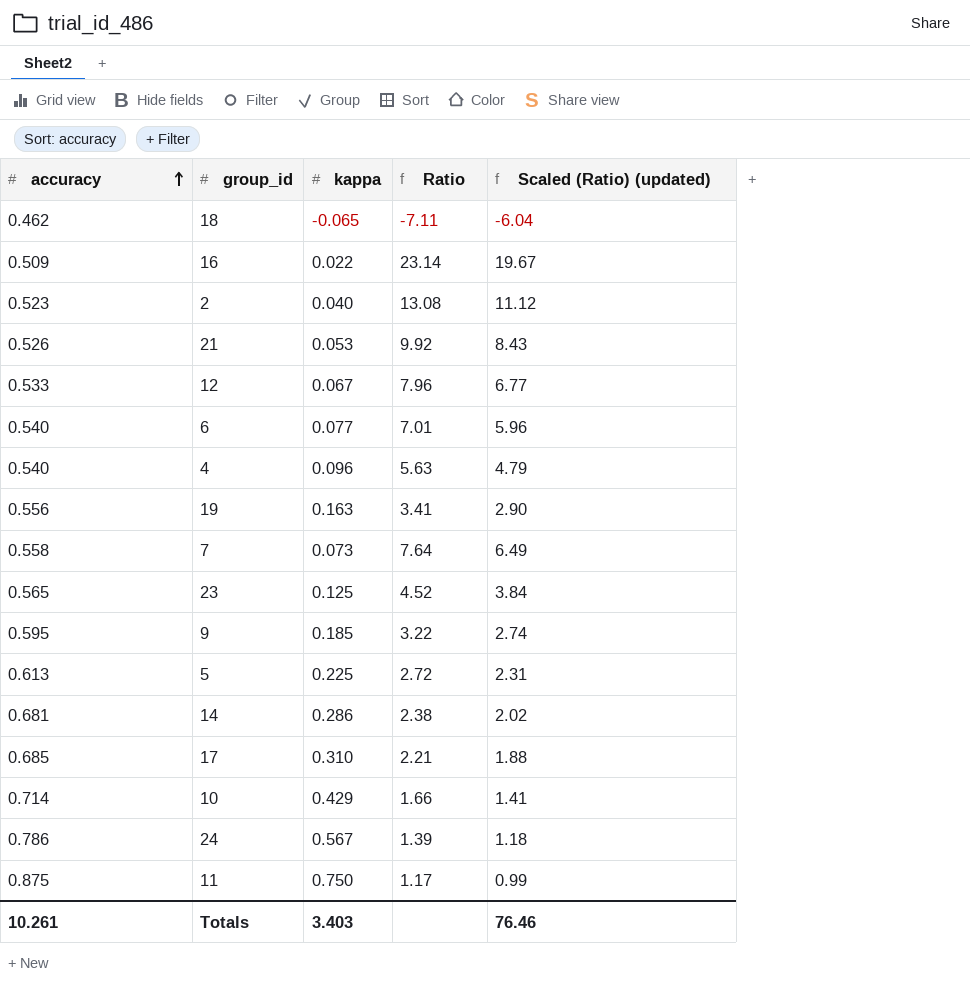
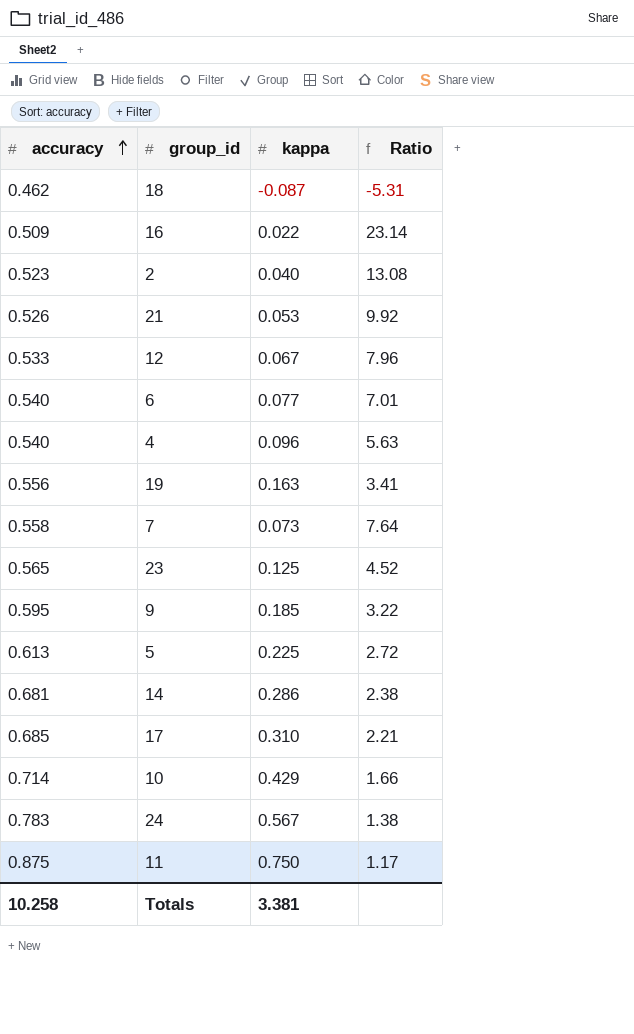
column Scaled (Ratio) (updated) | formula: [Ratio] * 0.85 -> none
18 | kappa: -0.065 -> -0.087
18 | Ratio: -7.11 -> -5.31
24 | accuracy: 0.786 -> 0.783
24 | Ratio: 1.39 -> 1.38
Totals | accuracy: 10.261 -> 10.258
Totals | kappa: 3.403 -> 3.381

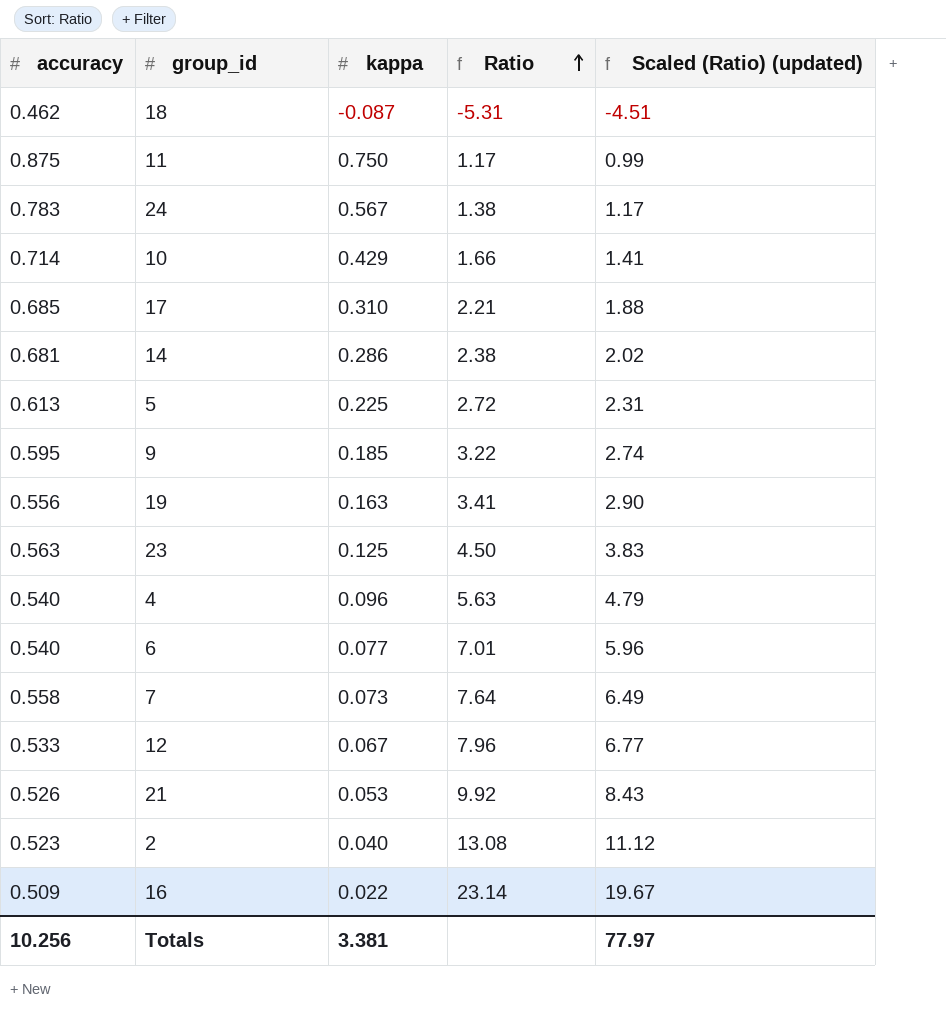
row order: accuracy ascending -> Ratio ascending
column Scaled (Ratio) (updated) | formula: none -> [Ratio] * 0.85
23 | accuracy: 0.565 -> 0.563
23 | Ratio: 4.52 -> 4.50
Totals | accuracy: 10.258 -> 10.256

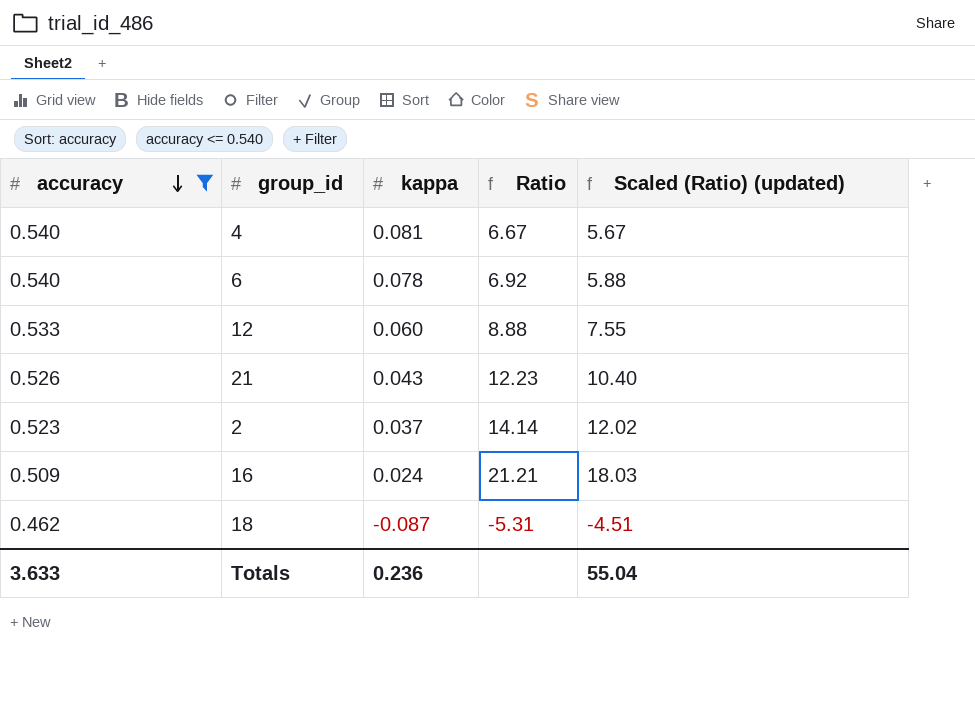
filter: none -> accuracy <= 0.540
row order: Ratio ascending -> accuracy descending
4 | kappa: 0.096 -> 0.081
4 | Ratio: 5.63 -> 6.67
4 | Scaled (Ratio) (updated): 4.79 -> 5.67
6 | kappa: 0.077 -> 0.078
6 | Ratio: 7.01 -> 6.92
6 | Scaled (Ratio) (updated): 5.96 -> 5.88
12 | kappa: 0.067 -> 0.060
12 | Ratio: 7.96 -> 8.88
12 | Scaled (Ratio) (updated): 6.77 -> 7.55
21 | kappa: 0.053 -> 0.043
21 | Ratio: 9.92 -> 12.23
21 | Scaled (Ratio) (updated): 8.43 -> 10.40
2 | kappa: 0.040 -> 0.037
2 | Ratio: 13.08 -> 14.14
2 | Scaled (Ratio) (updated): 11.12 -> 12.02
16 | kappa: 0.022 -> 0.024
16 | Ratio: 23.14 -> 21.21
16 | Scaled (Ratio) (updated): 19.67 -> 18.03
Totals | accuracy: 10.256 -> 3.633
Totals | kappa: 3.381 -> 0.236
Totals | Scaled (Ratio) (updated): 77.97 -> 55.04

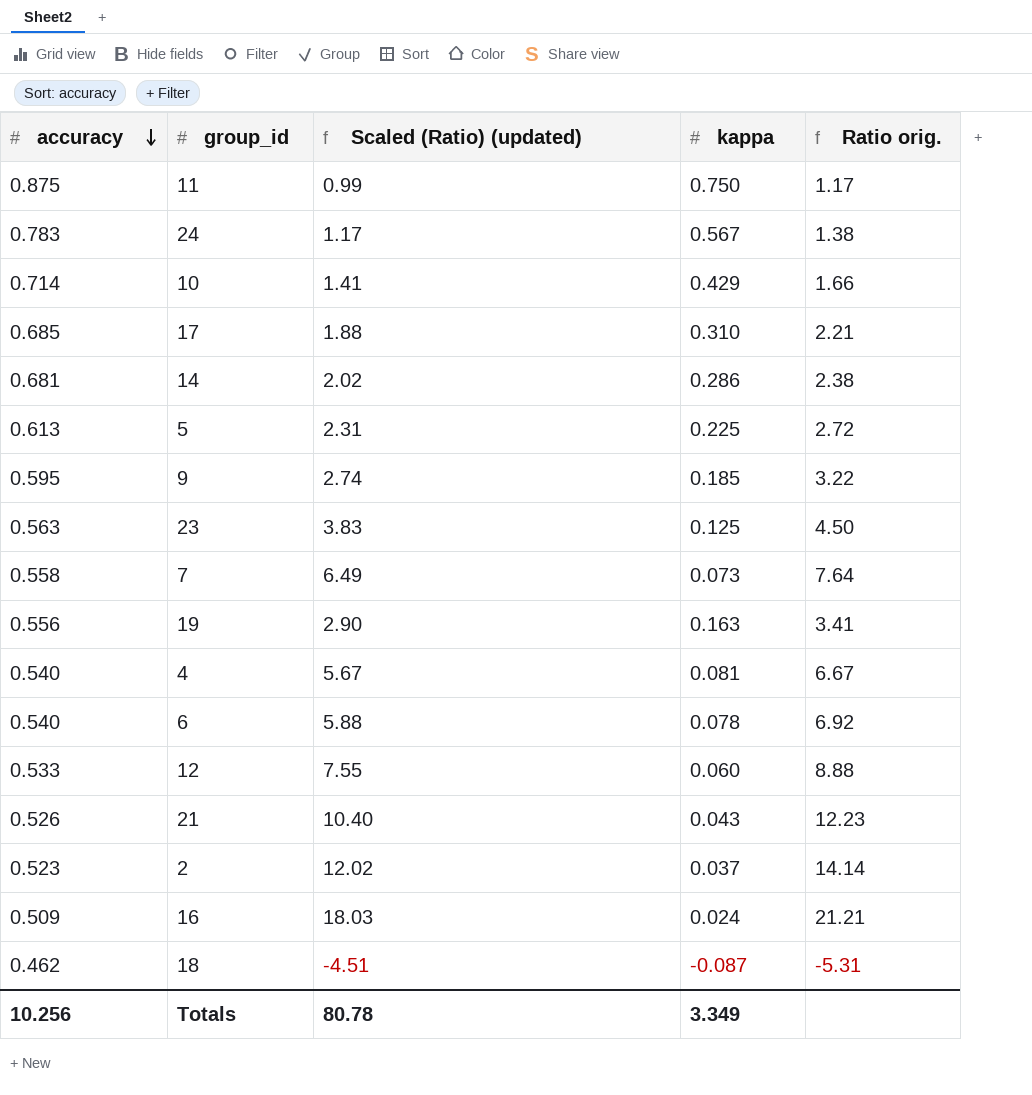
filter: accuracy <= 0.540 -> none
column Scaled (Ratio) (updated) | position: 5 -> 3
column name: Ratio -> Ratio orig.
Totals | accuracy: 3.633 -> 10.256
Totals | Scaled (Ratio) (updated): 55.04 -> 80.78
Totals | kappa: 0.236 -> 3.349

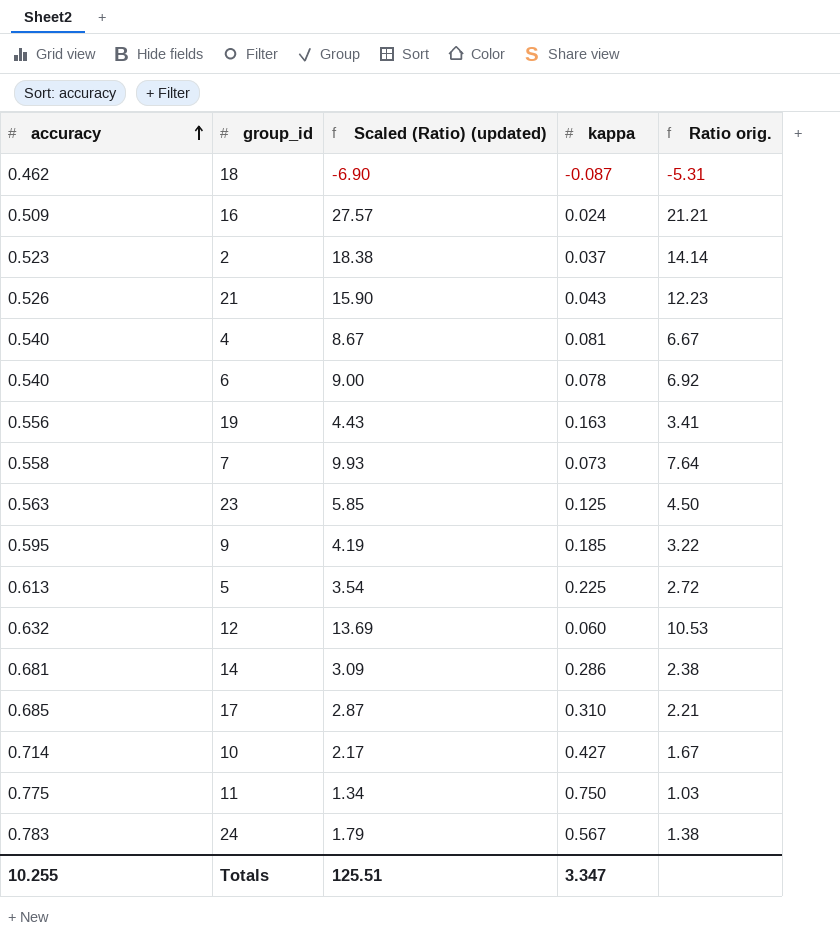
row order: accuracy descending -> accuracy ascending
column Scaled (Ratio) (updated) | formula: [Ratio orig.] * 0.85 -> [Ratio orig.] * 1.3
12 | accuracy: 0.533 -> 0.632
12 | Ratio orig.: 8.88 -> 10.53
10 | kappa: 0.429 -> 0.427
10 | Ratio orig.: 1.66 -> 1.67
11 | accuracy: 0.875 -> 0.775
11 | Ratio orig.: 1.17 -> 1.03
Totals | accuracy: 10.256 -> 10.255
Totals | Scaled (Ratio) (updated): 80.78 -> 125.51
Totals | kappa: 3.349 -> 3.347

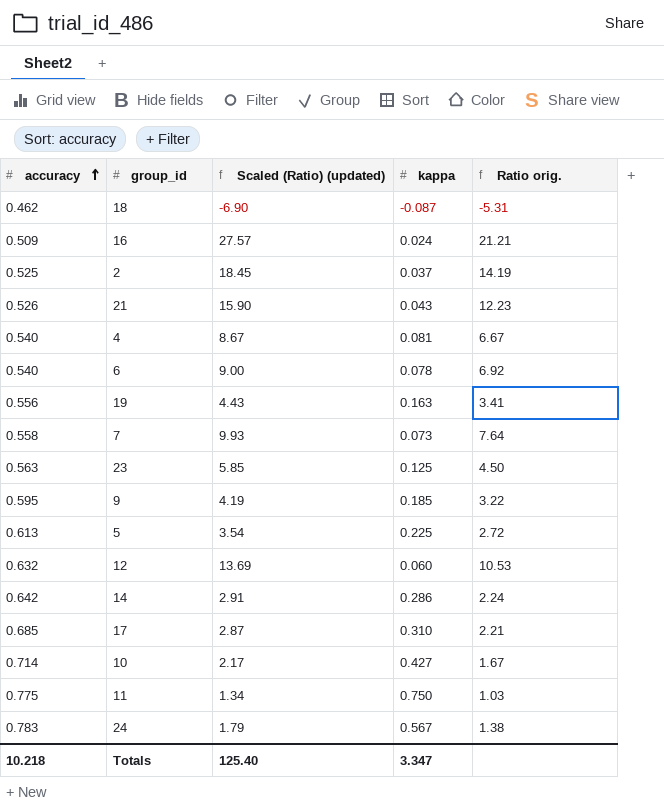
2 | accuracy: 0.523 -> 0.525
2 | Scaled (Ratio) (updated): 18.38 -> 18.45
2 | Ratio orig.: 14.14 -> 14.19
14 | accuracy: 0.681 -> 0.642
14 | Scaled (Ratio) (updated): 3.09 -> 2.91
14 | Ratio orig.: 2.38 -> 2.24
Totals | accuracy: 10.255 -> 10.218
Totals | Scaled (Ratio) (updated): 125.51 -> 125.40

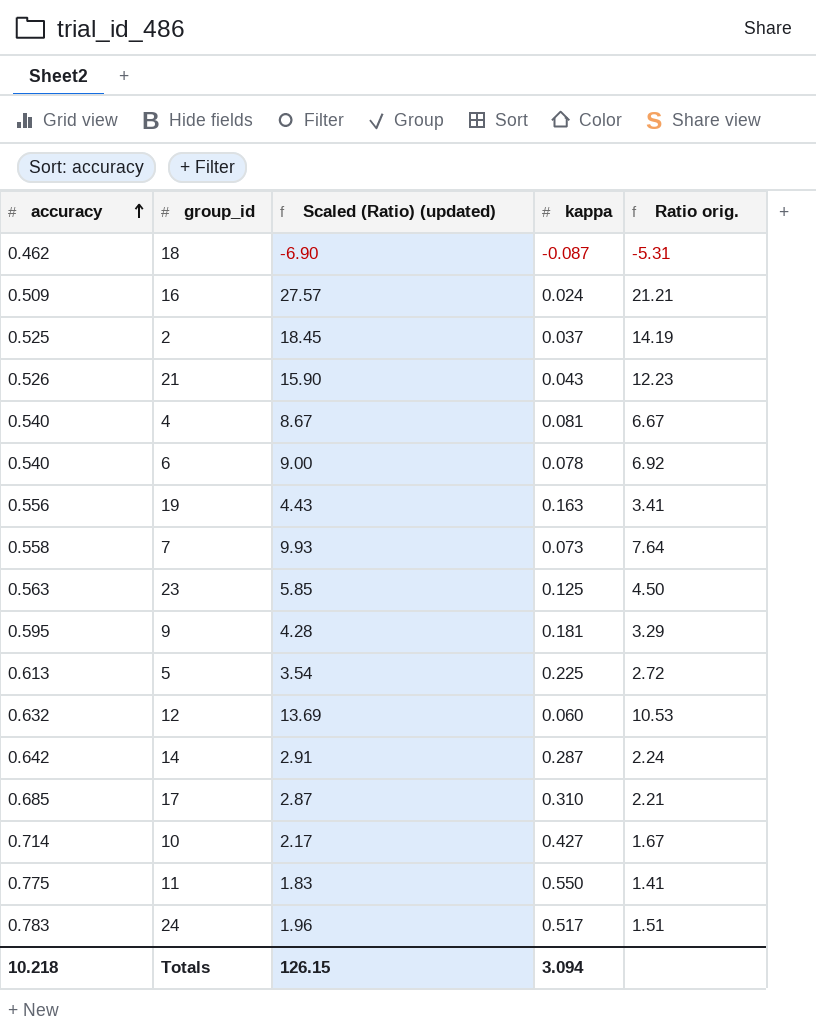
9 | Scaled (Ratio) (updated): 4.19 -> 4.28
9 | kappa: 0.185 -> 0.181
9 | Ratio orig.: 3.22 -> 3.29
14 | kappa: 0.286 -> 0.287
11 | Scaled (Ratio) (updated): 1.34 -> 1.83
11 | kappa: 0.750 -> 0.550
11 | Ratio orig.: 1.03 -> 1.41
24 | Scaled (Ratio) (updated): 1.79 -> 1.96
24 | kappa: 0.567 -> 0.517
24 | Ratio orig.: 1.38 -> 1.51
Totals | Scaled (Ratio) (updated): 125.40 -> 126.15
Totals | kappa: 3.347 -> 3.094

